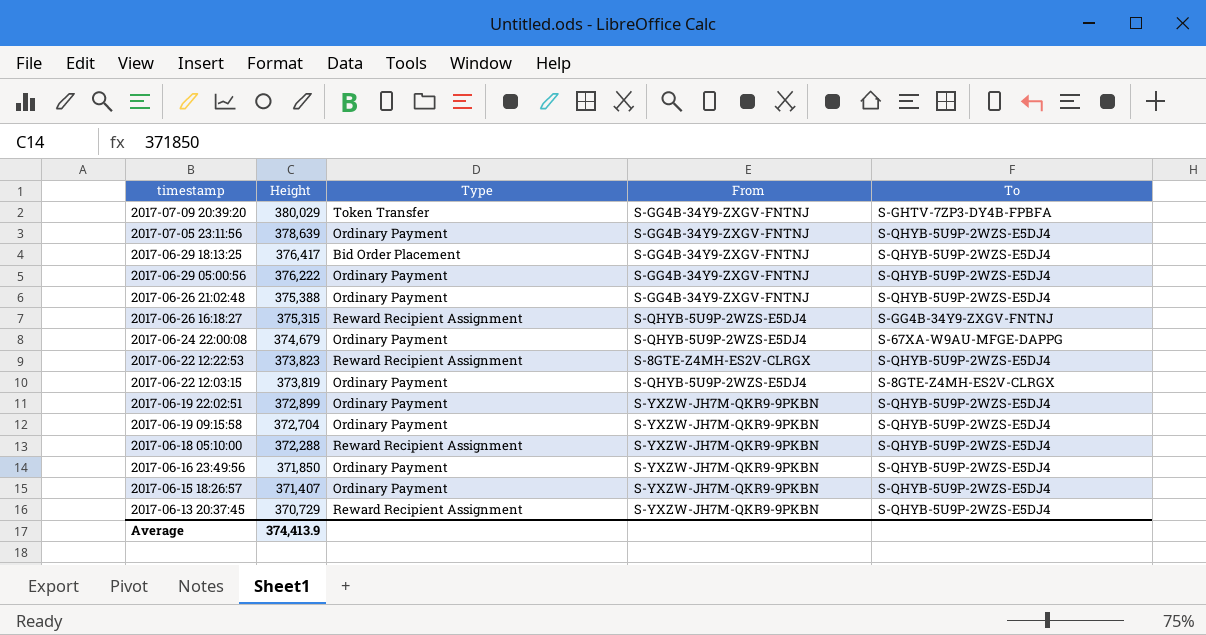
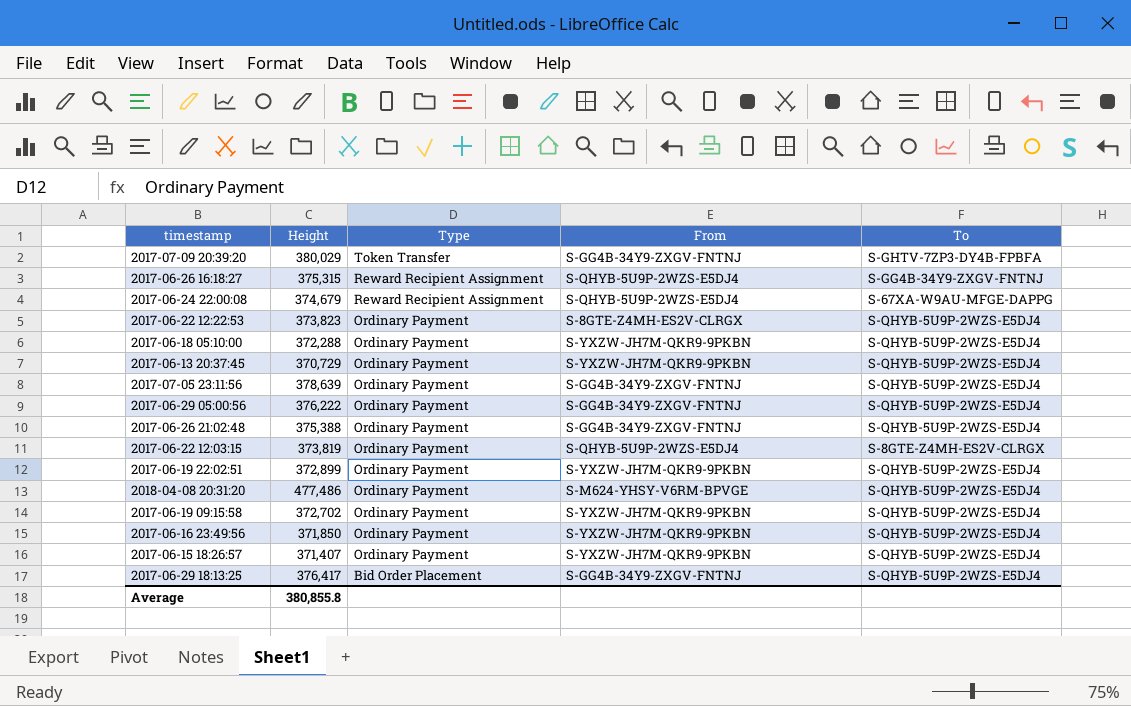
row order: timestamp descending -> Type descending
2017-06-24 22:00:08 | Type: Ordinary Payment -> Reward Recipient Assignment
2017-06-22 12:22:53 | Type: Reward Recipient Assignment -> Ordinary Payment
2017-06-18 05:10:00 | Type: Reward Recipient Assignment -> Ordinary Payment
2017-06-13 20:37:45 | Type: Reward Recipient Assignment -> Ordinary Payment
row 2018-04-08 20:31:20: none -> 477,486 | Ordinary Payment | S-M624-YHSY-V6RM-BPVGE | S-QHYB-5U9P-2WZS-E5DJ4
2017-06-19 09:15:58 | Height: 372,704 -> 372,702
Average | Height: 374,413.9 -> 380,855.8

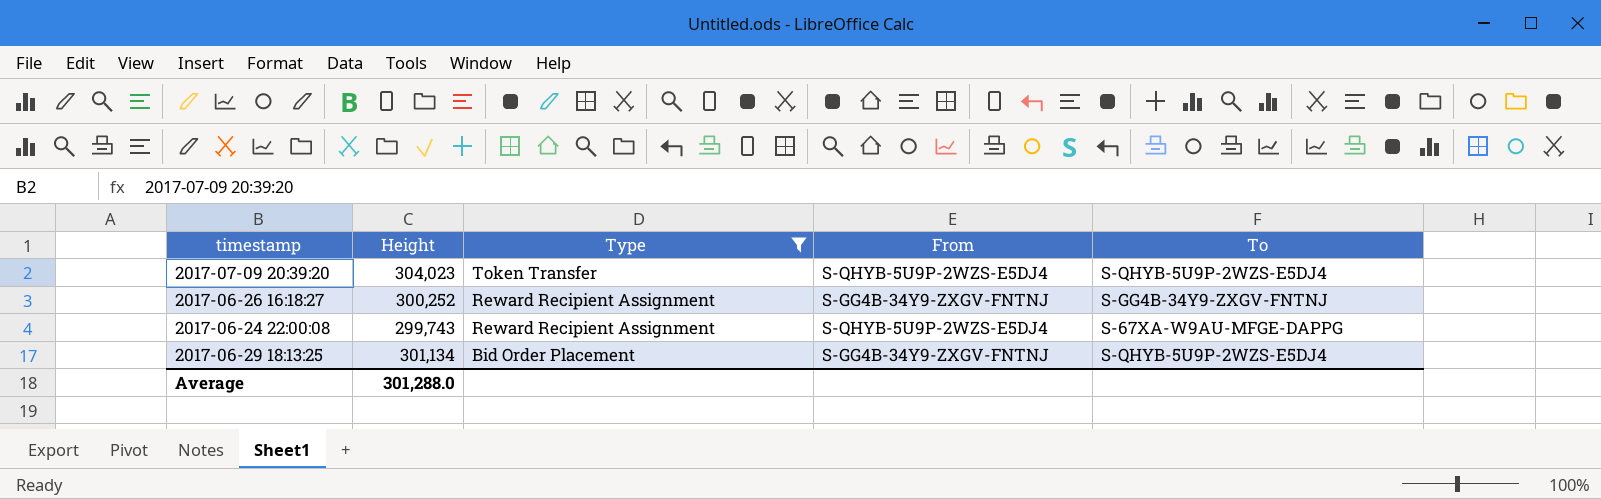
filter: none -> Type != Ordinary Payment
2017-07-09 20:39:20 | Height: 380,029 -> 304,023
2017-07-09 20:39:20 | From: S-GG4B-34Y9-ZXGV-FNTNJ -> S-QHYB-5U9P-2WZS-E5DJ4
2017-07-09 20:39:20 | To: S-GHTV-7ZP3-DY4B-FPBFA -> S-QHYB-5U9P-2WZS-E5DJ4
2017-06-26 16:18:27 | Height: 375,315 -> 300,252
2017-06-26 16:18:27 | From: S-QHYB-5U9P-2WZS-E5DJ4 -> S-GG4B-34Y9-ZXGV-FNTNJ
2017-06-24 22:00:08 | Height: 374,679 -> 299,743
2017-06-29 18:13:25 | Height: 376,417 -> 301,134
Average | Height: 380,855.8 -> 301,288.0

